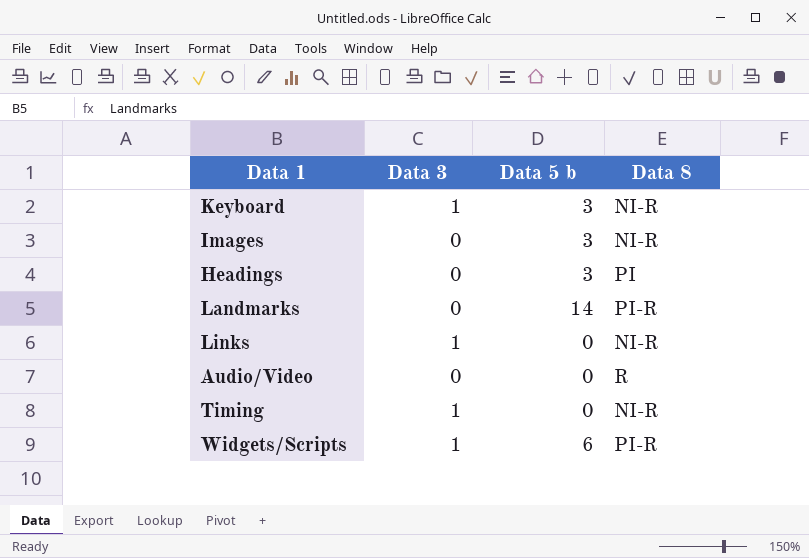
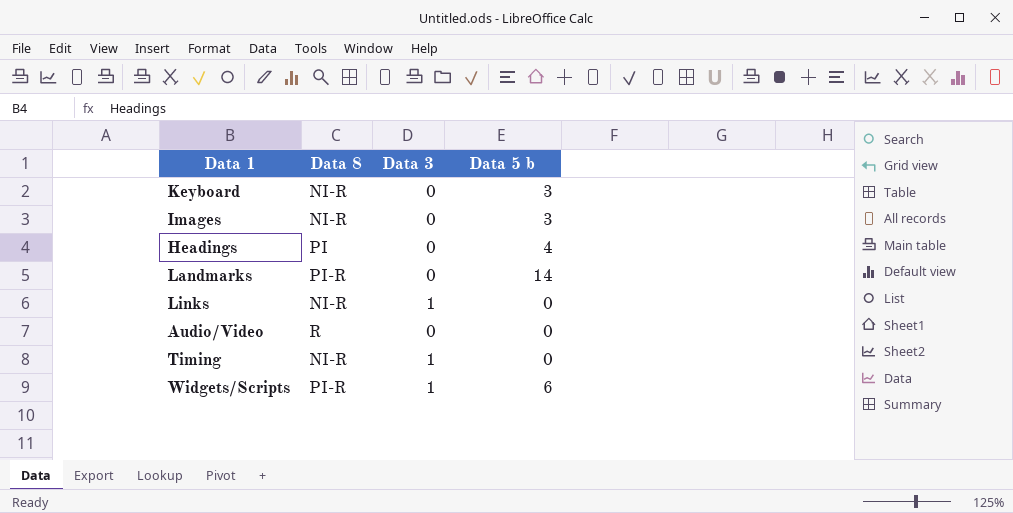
column Data 8 | position: 4 -> 2
Keyboard | Data 3: 1 -> 0
Headings | Data 5 b: 3 -> 4

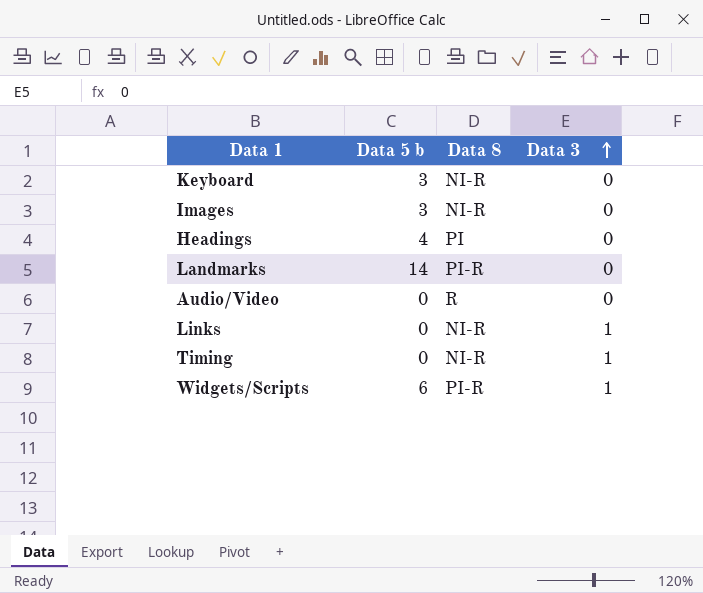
row order: none -> Data 3 ascending
column Data 5 b | position: 4 -> 2

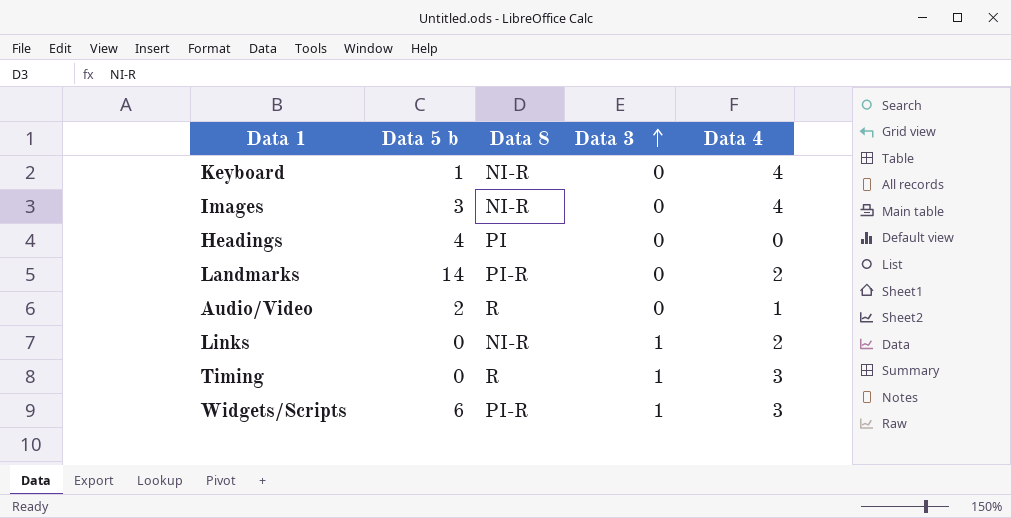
column Data 4 | position: none -> 5
Keyboard | Data 5 b: 3 -> 1
Audio/Video | Data 5 b: 0 -> 2
Timing | Data 8: NI-R -> R

